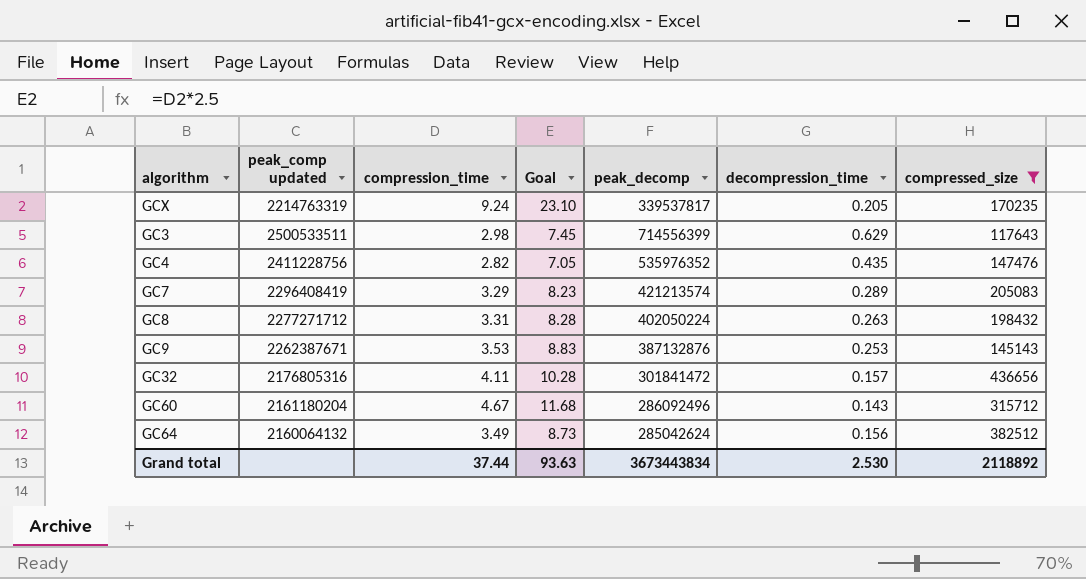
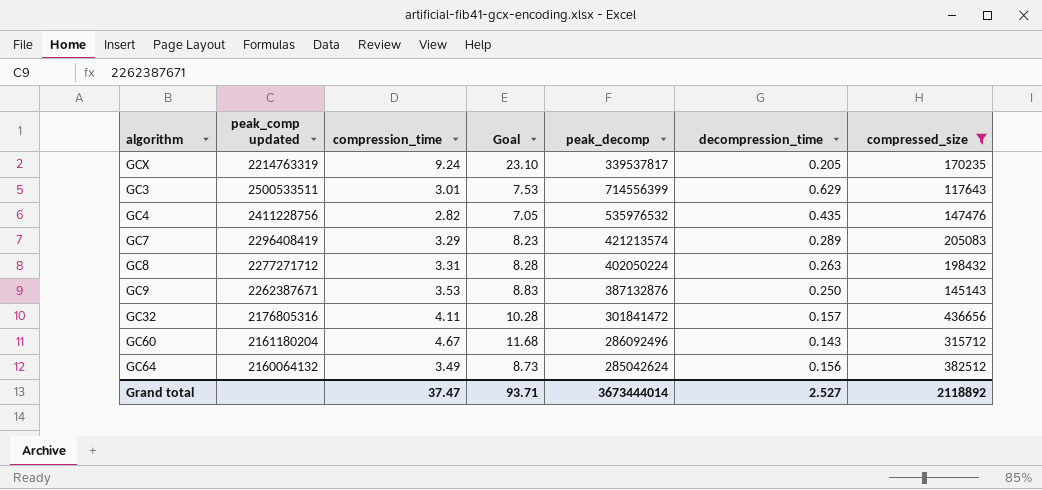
GC3 | compression_time: 2.98 -> 3.01
GC3 | Goal: 7.45 -> 7.53
GC4 | peak_decomp: 535976352 -> 535976532
GC9 | decompression_time: 0.253 -> 0.250
Grand total | compression_time: 37.44 -> 37.47
Grand total | Goal: 93.63 -> 93.71
Grand total | peak_decomp: 3673443834 -> 3673444014
Grand total | decompression_time: 2.530 -> 2.527

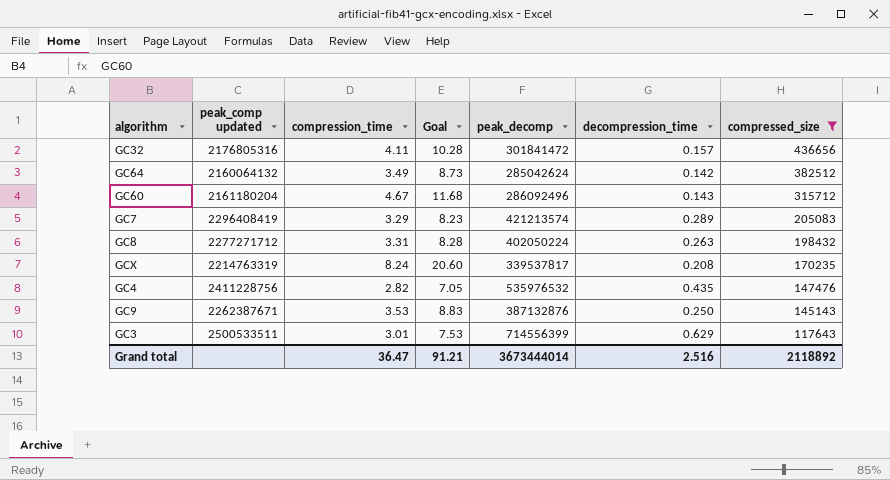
row order: none -> compressed_size descending
GC64 | decompression_time: 0.156 -> 0.142
GCX | compression_time: 9.24 -> 8.24
GCX | Goal: 23.10 -> 20.60
GCX | decompression_time: 0.205 -> 0.208
Grand total | compression_time: 37.47 -> 36.47
Grand total | Goal: 93.71 -> 91.21
Grand total | decompression_time: 2.527 -> 2.516

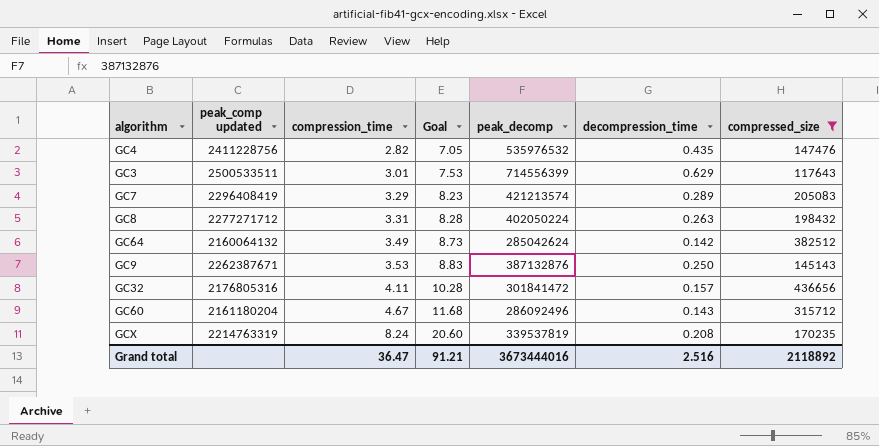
row order: compressed_size descending -> compression_time ascending
GCX | peak_decomp: 339537817 -> 339537819
Grand total | peak_decomp: 3673444014 -> 3673444016

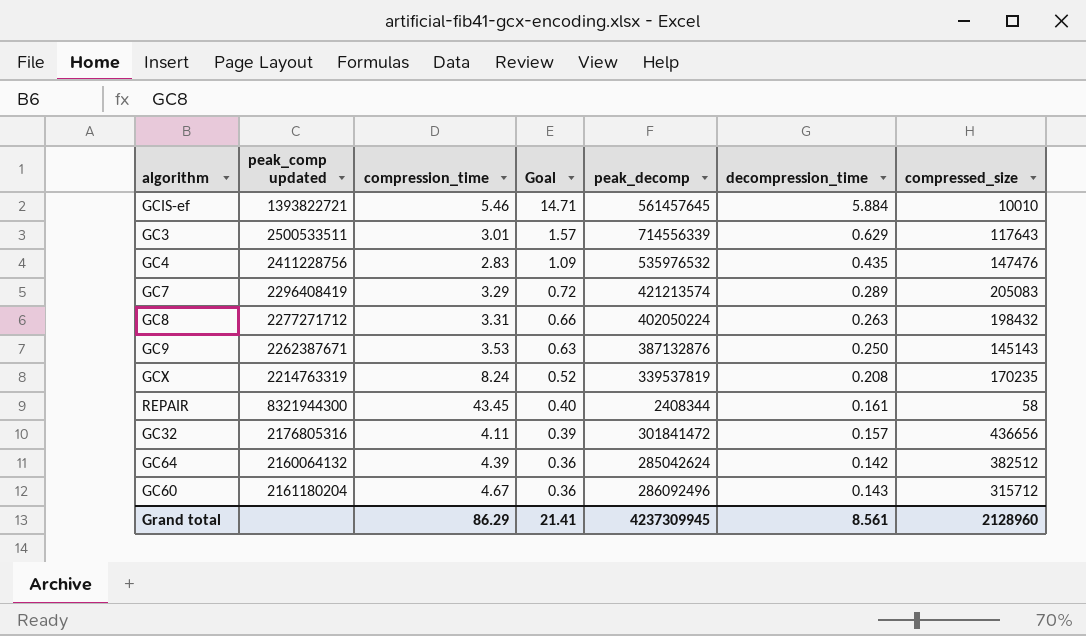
filter: compressed_size >= 117643 -> none
row order: compression_time ascending -> Goal descending
column Goal | formula: [compression_time] * 2.5 -> [decompression_time] * 2.5
GC3 | peak_decomp: 714556399 -> 714556339
GC4 | compression_time: 2.82 -> 2.83
GC64 | compression_time: 3.49 -> 4.39
Grand total | compression_time: 36.47 -> 86.29
Grand total | Goal: 91.21 -> 21.41
Grand total | peak_decomp: 3673444016 -> 4237309945
Grand total | decompression_time: 2.516 -> 8.561
Grand total | compressed_size: 2118892 -> 2128960

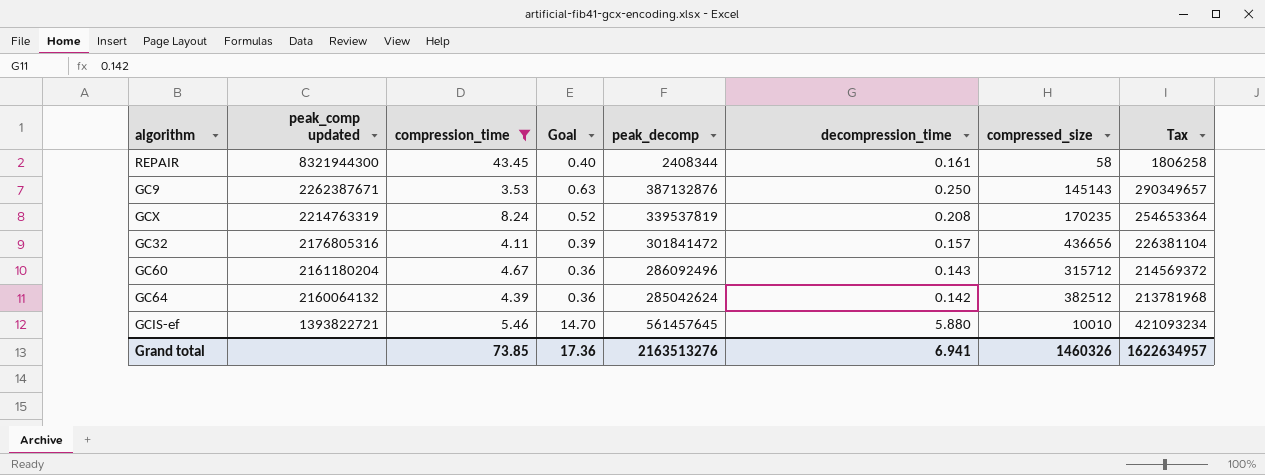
filter: none -> compression_time >= 3.53
row order: Goal descending -> peak_comp updated descending
column Tax | formula: none -> [peak_decomp] * 0.75
GCIS-ef | Goal: 14.71 -> 14.70
GCIS-ef | decompression_time: 5.884 -> 5.880
Grand total | compression_time: 86.29 -> 73.85
Grand total | Goal: 21.41 -> 17.36
Grand total | peak_decomp: 4237309945 -> 2163513276
Grand total | decompression_time: 8.561 -> 6.941
Grand total | compressed_size: 2128960 -> 1460326

